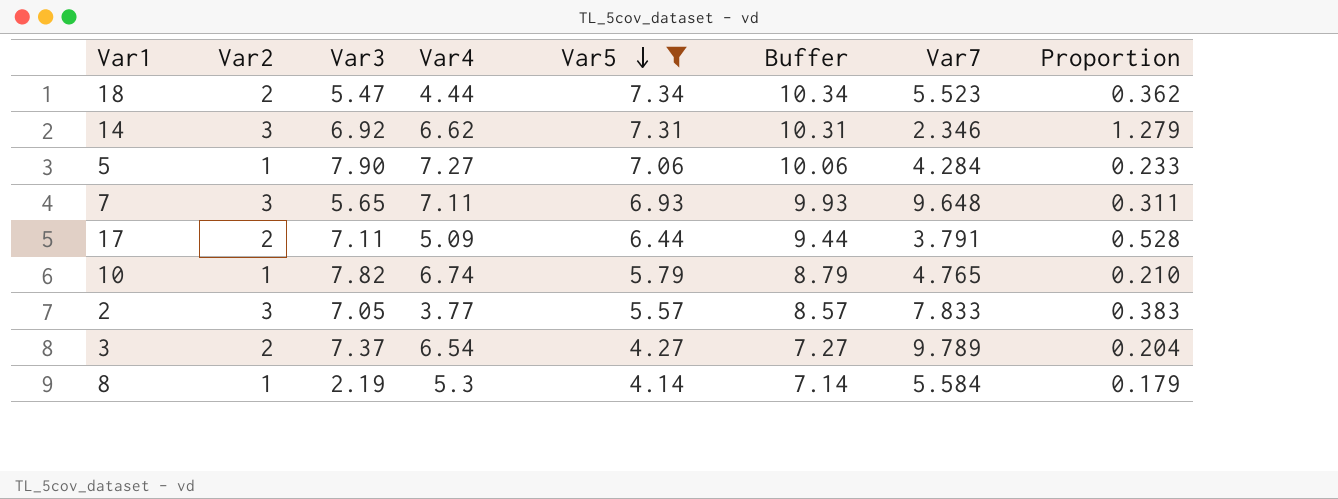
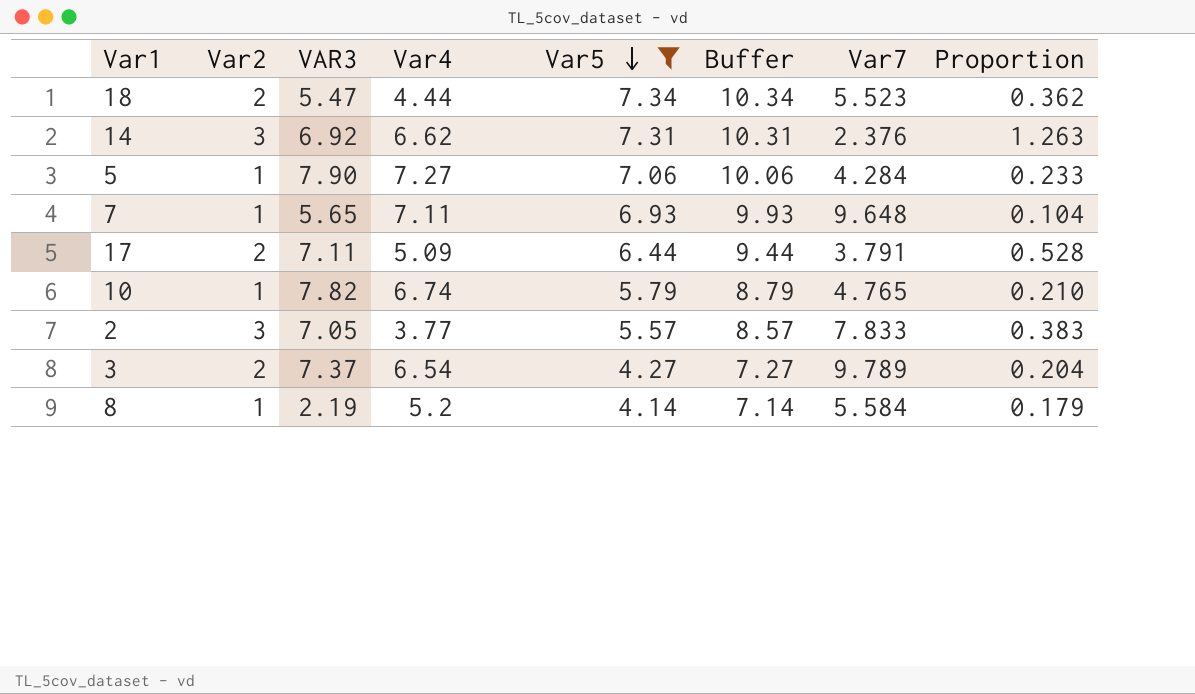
column name: Var3 -> VAR3
14 | Var7: 2.346 -> 2.376
14 | Proportion: 1.279 -> 1.263
7 | Var2: 3 -> 1
7 | Proportion: 0.311 -> 0.104
8 | Var4: 5.3 -> 5.2

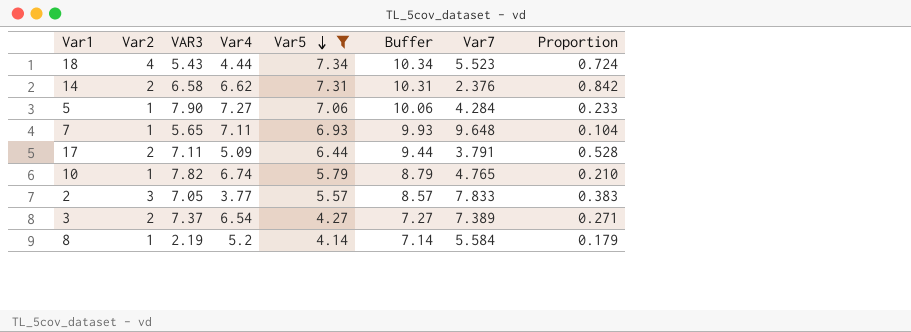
18 | Var2: 2 -> 4
18 | VAR3: 5.47 -> 5.43
18 | Proportion: 0.362 -> 0.724
14 | Var2: 3 -> 2
14 | VAR3: 6.92 -> 6.58
14 | Proportion: 1.263 -> 0.842
3 | Var7: 9.789 -> 7.389
3 | Proportion: 0.204 -> 0.271

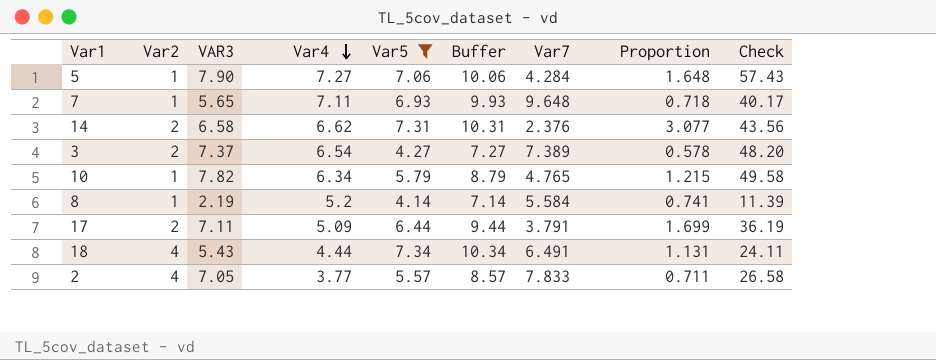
row order: Var5 descending -> Var4 descending
column Proportion | formula: [Var2] / [Var7] -> [Var5] / [Var7]
column Check | formula: none -> [VAR3] * [Var4]
10 | Var4: 6.74 -> 6.34
18 | Var7: 5.523 -> 6.491
2 | Var2: 3 -> 4

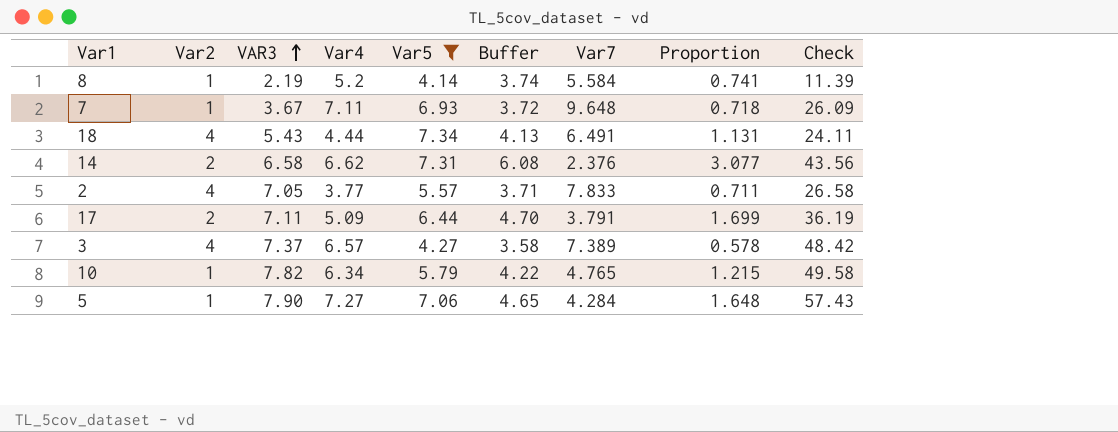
row order: Var4 descending -> VAR3 ascending
column Buffer | formula: [Var5] + 3 -> [Proportion] + 3
7 | VAR3: 5.65 -> 3.67
7 | Check: 40.17 -> 26.09
3 | Var2: 2 -> 4
3 | Var4: 6.54 -> 6.57
3 | Check: 48.20 -> 48.42

